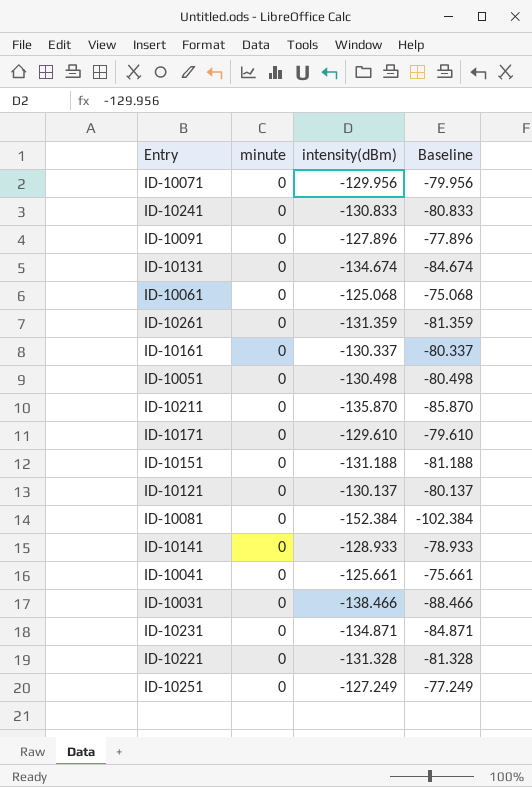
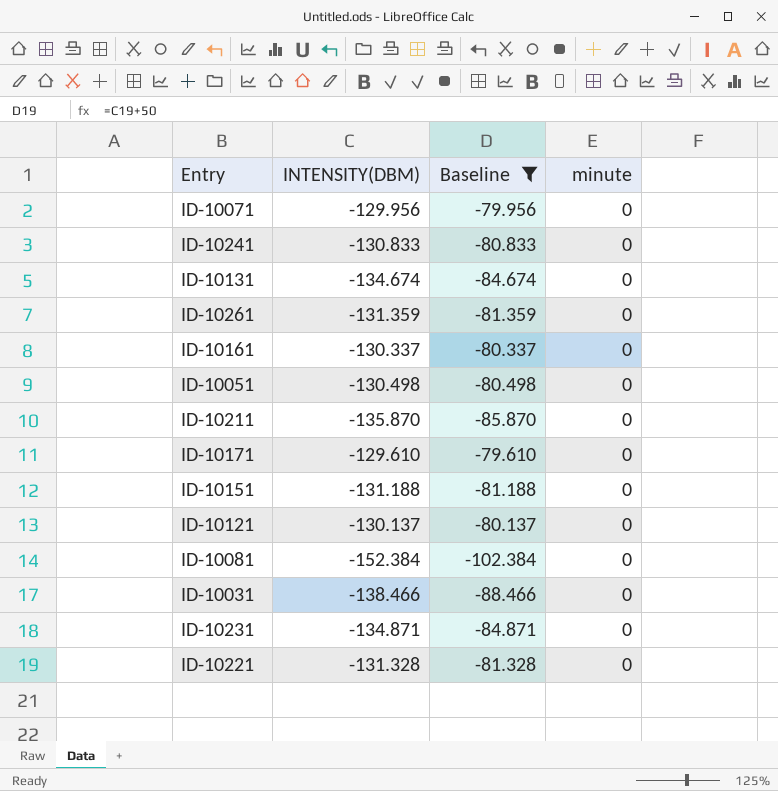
filter: none -> Baseline <= -79.610
column name: intensity(dBm) -> INTENSITY(DBM)
column minute | position: 2 -> 4

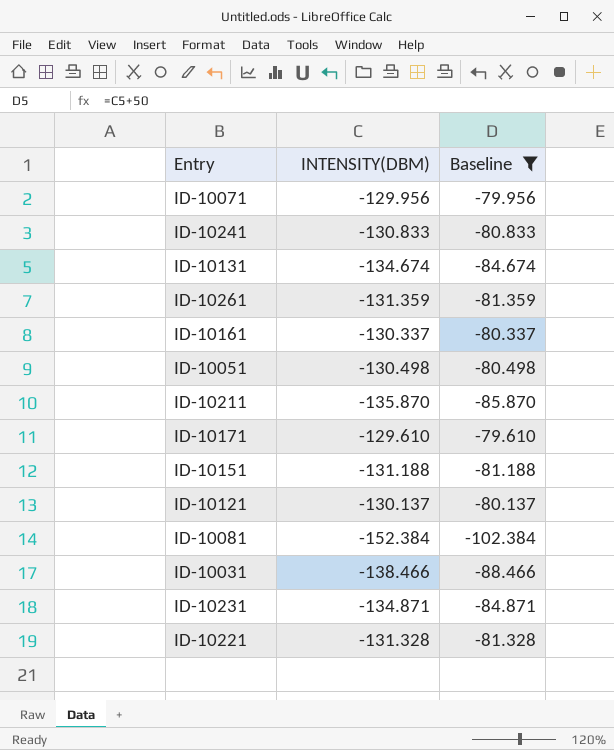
column minute | position: 4 -> none

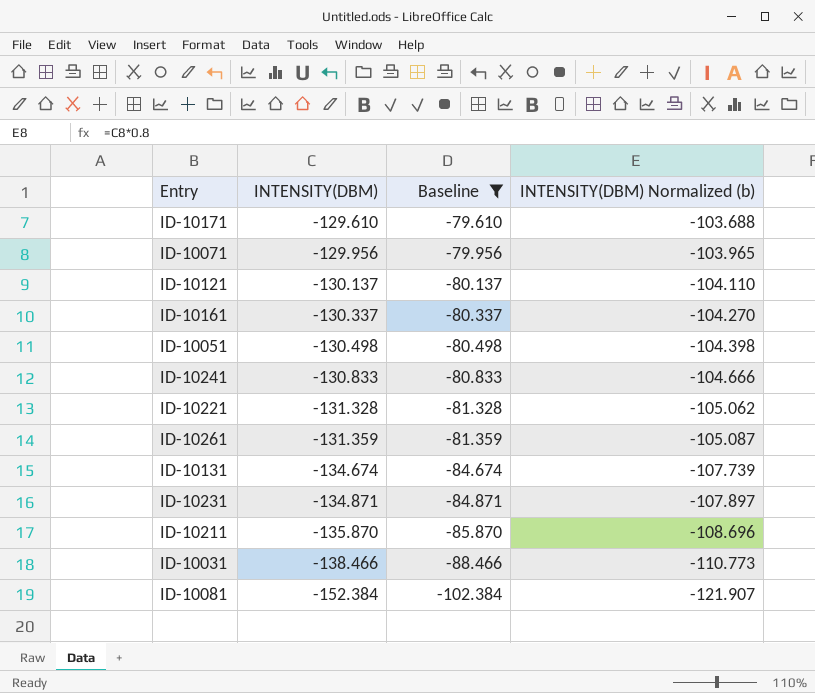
row order: none -> INTENSITY(DBM) descending
column INTENSITY(DBM) Normalized (b) | formula: none -> [INTENSITY(DBM)] * 0.8
row ID-10151: -131.188 | -81.188 -> none

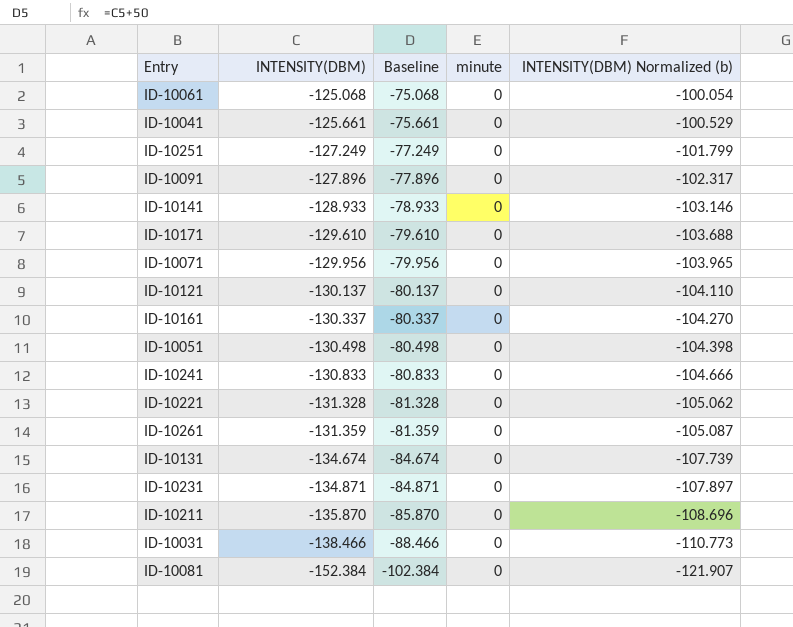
filter: Baseline <= -79.610 -> none
column minute | position: none -> 4

